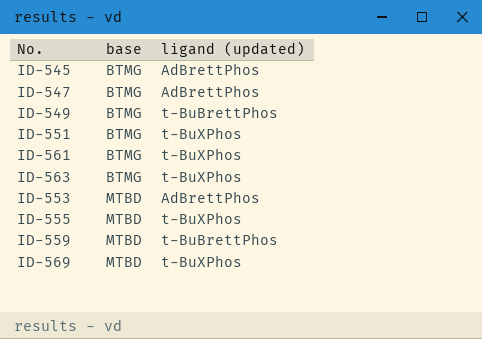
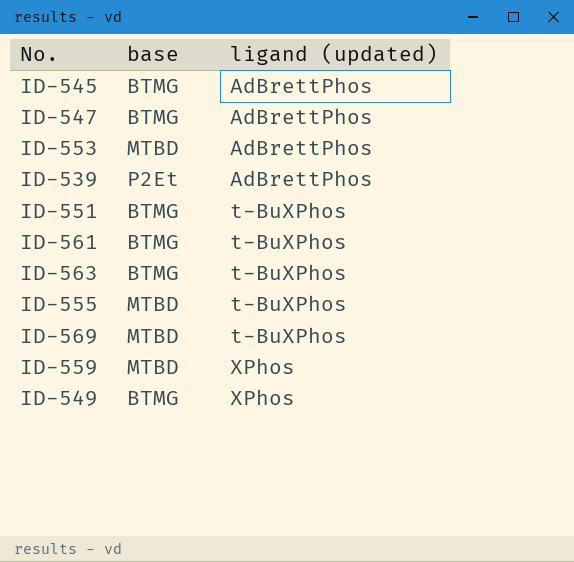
row order: base ascending -> ligand (updated) ascending
row ID-539: none -> P2Et | AdBrettPhos
ID-559 | ligand (updated): t-BuBrettPhos -> XPhos
ID-549 | ligand (updated): t-BuBrettPhos -> XPhos

